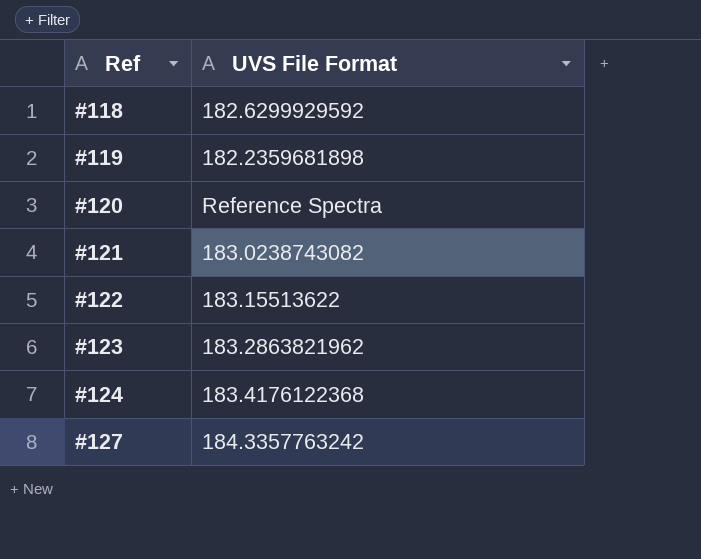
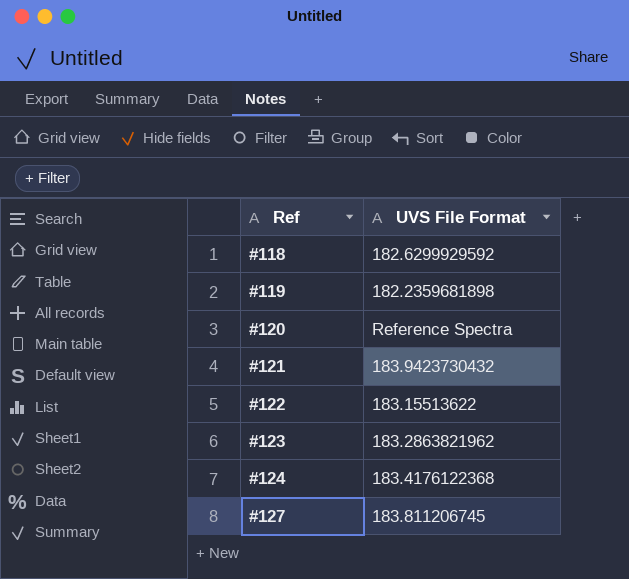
#121 | UVS File Format: 183.0238743082 -> 183.9423730432
#127 | UVS File Format: 184.3357763242 -> 183.811206745

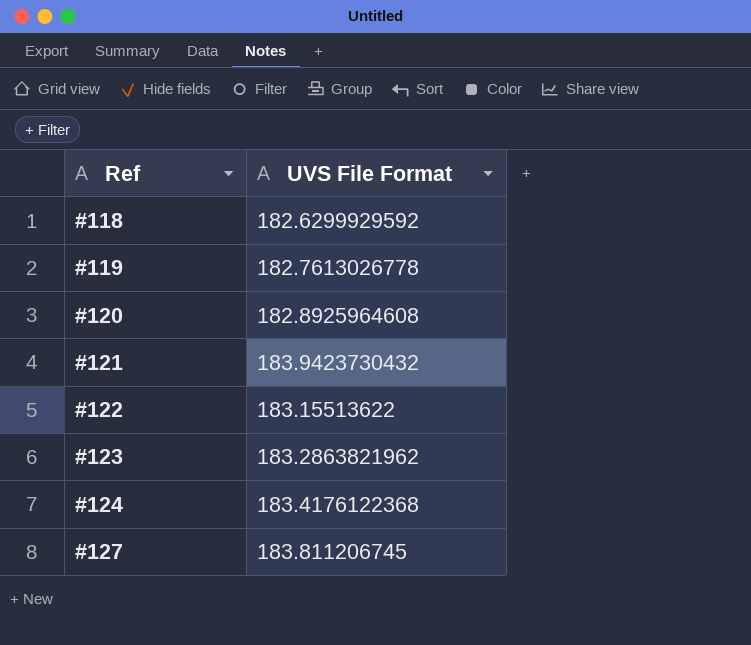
#119 | UVS File Format: 182.2359681898 -> 182.7613026778
#120 | UVS File Format: Reference Spectra -> 182.8925964608

